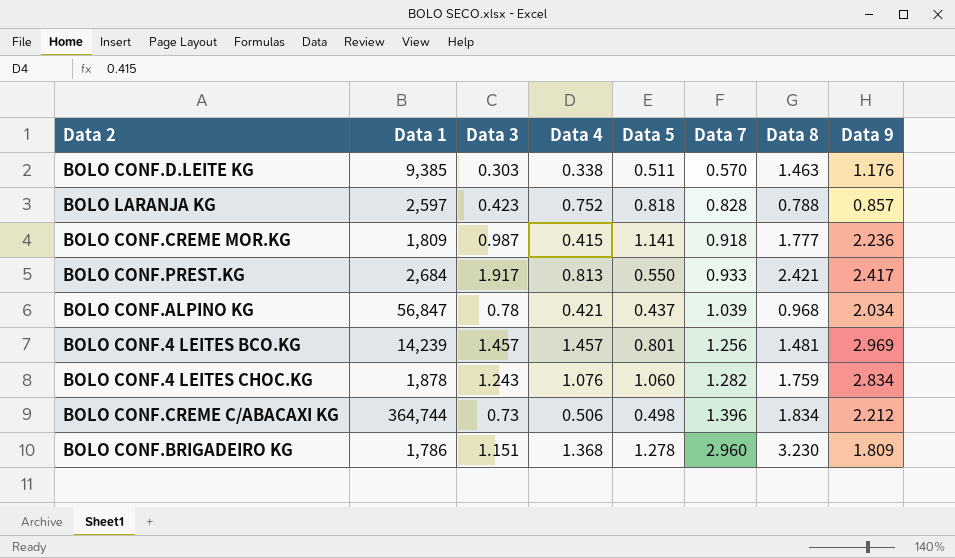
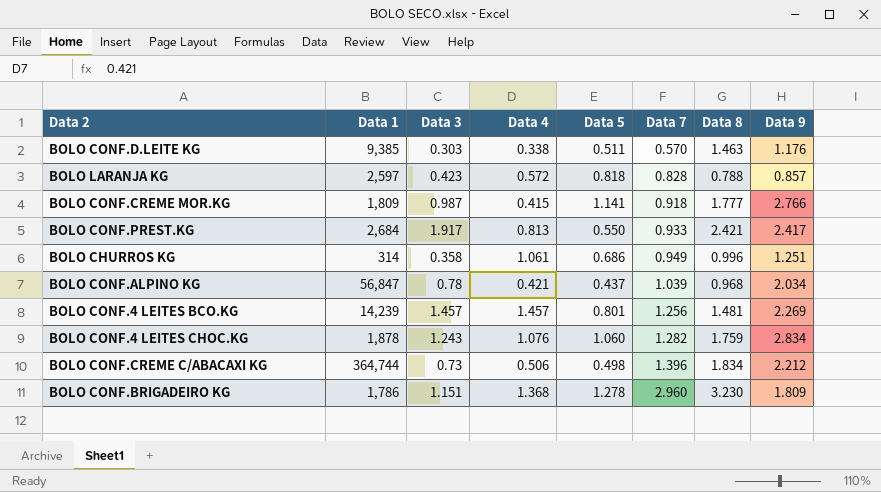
BOLO LARANJA KG | Data 4: 0.752 -> 0.572
BOLO CONF.CREME MOR.KG | Data 9: 2.236 -> 2.766
row BOLO CHURROS KG: none -> 314 | 0.358 | 1.061 | 0.686 | 0.949 | 0.996 | 1.251
BOLO CONF.4 LEITES BCO.KG | Data 9: 2.969 -> 2.269

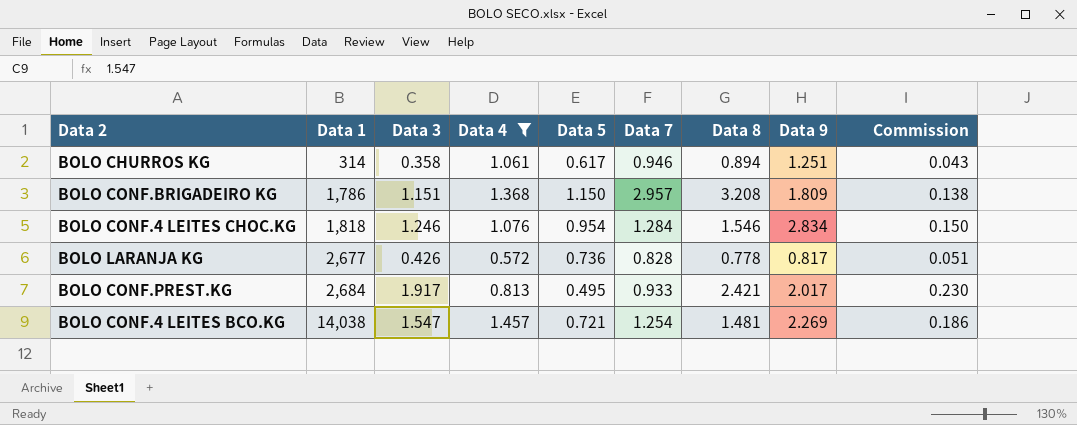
filter: none -> Data 4 >= 0.572
row order: Data 7 ascending -> Data 1 ascending
column Commission | formula: none -> [Data 3] * 0.12
BOLO CHURROS KG | Data 5: 0.686 -> 0.617
BOLO CHURROS KG | Data 7: 0.949 -> 0.946
BOLO CHURROS KG | Data 8: 0.996 -> 0.894
BOLO CONF.BRIGADEIRO KG | Data 5: 1.278 -> 1.150
BOLO CONF.BRIGADEIRO KG | Data 7: 2.960 -> 2.957
BOLO CONF.BRIGADEIRO KG | Data 8: 3.230 -> 3.208
BOLO CONF.4 LEITES CHOC.KG | Data 1: 1,878 -> 1,818
BOLO CONF.4 LEITES CHOC.KG | Data 3: 1.243 -> 1.246
BOLO CONF.4 LEITES CHOC.KG | Data 5: 1.060 -> 0.954
BOLO CONF.4 LEITES CHOC.KG | Data 7: 1.282 -> 1.284
BOLO CONF.4 LEITES CHOC.KG | Data 8: 1.759 -> 1.546
BOLO LARANJA KG | Data 1: 2,597 -> 2,677
BOLO LARANJA KG | Data 3: 0.423 -> 0.426
BOLO LARANJA KG | Data 5: 0.818 -> 0.736
BOLO LARANJA KG | Data 8: 0.788 -> 0.778
BOLO LARANJA KG | Data 9: 0.857 -> 0.817
BOLO CONF.PREST.KG | Data 5: 0.550 -> 0.495
BOLO CONF.PREST.KG | Data 9: 2.417 -> 2.017
BOLO CONF.4 LEITES BCO.KG | Data 1: 14,239 -> 14,038
BOLO CONF.4 LEITES BCO.KG | Data 3: 1.457 -> 1.547
BOLO CONF.4 LEITES BCO.KG | Data 5: 0.801 -> 0.721
BOLO CONF.4 LEITES BCO.KG | Data 7: 1.256 -> 1.254

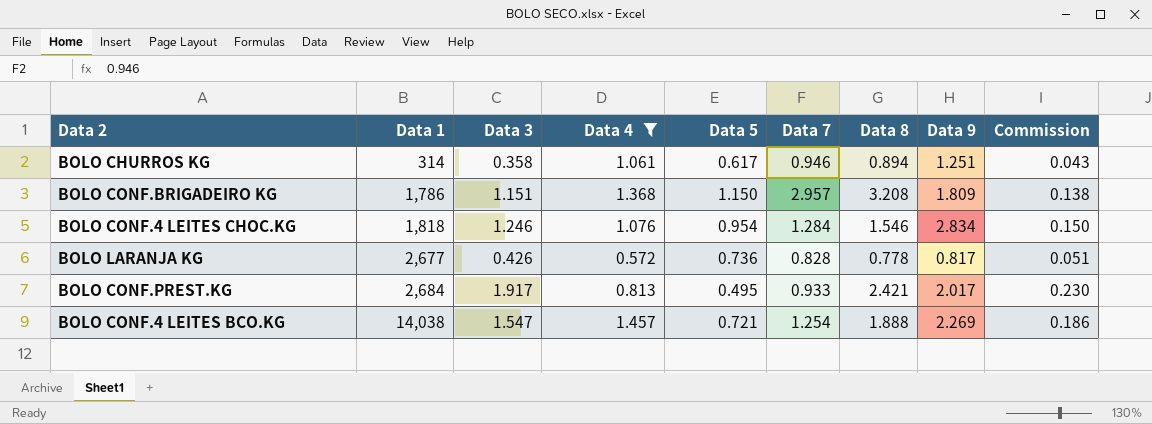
BOLO CONF.4 LEITES BCO.KG | Data 8: 1.481 -> 1.888

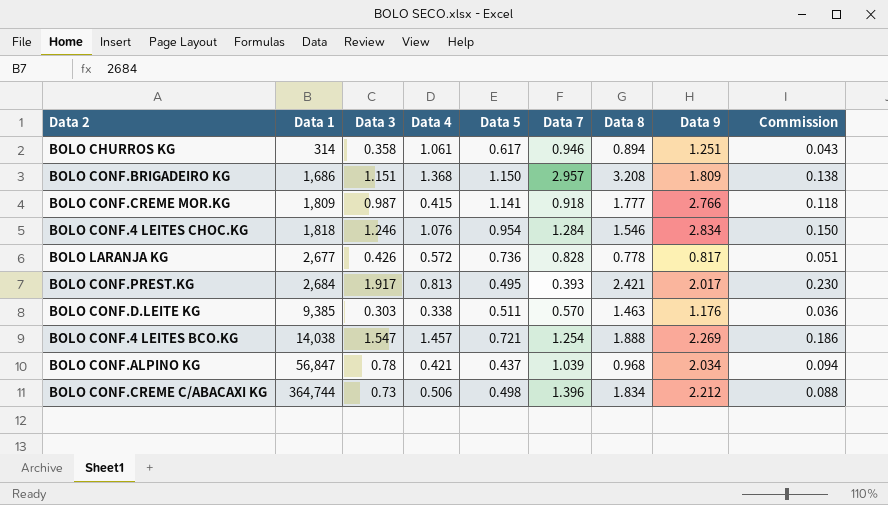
filter: Data 4 >= 0.572 -> none
BOLO CONF.BRIGADEIRO KG | Data 1: 1,786 -> 1,686
BOLO CONF.PREST.KG | Data 7: 0.933 -> 0.393

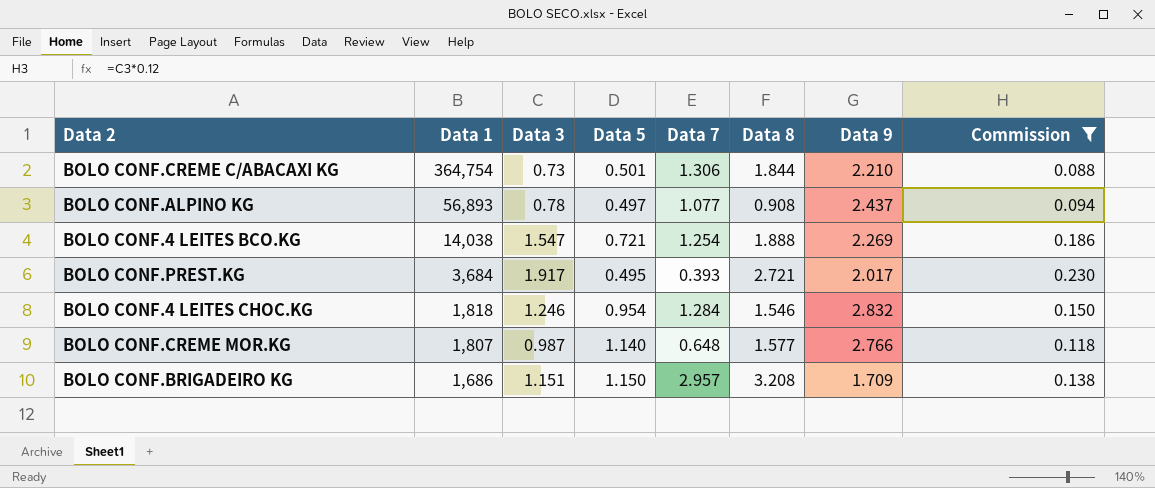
filter: none -> Commission >= 0.088
row order: Data 1 ascending -> Data 1 descending
column Data 4 | position: 4 -> none
BOLO CONF.CREME C/ABACAXI KG | Data 1: 364,744 -> 364,754
BOLO CONF.CREME C/ABACAXI KG | Data 5: 0.498 -> 0.501
BOLO CONF.CREME C/ABACAXI KG | Data 7: 1.396 -> 1.306
BOLO CONF.CREME C/ABACAXI KG | Data 8: 1.834 -> 1.844
BOLO CONF.CREME C/ABACAXI KG | Data 9: 2.212 -> 2.210
BOLO CONF.ALPINO KG | Data 1: 56,847 -> 56,893
BOLO CONF.ALPINO KG | Data 5: 0.437 -> 0.497
BOLO CONF.ALPINO KG | Data 7: 1.039 -> 1.077
BOLO CONF.ALPINO KG | Data 8: 0.968 -> 0.908
BOLO CONF.ALPINO KG | Data 9: 2.034 -> 2.437
BOLO CONF.PREST.KG | Data 1: 2,684 -> 3,684
BOLO CONF.PREST.KG | Data 8: 2.421 -> 2.721
BOLO CONF.4 LEITES CHOC.KG | Data 9: 2.834 -> 2.832
BOLO CONF.CREME MOR.KG | Data 1: 1,809 -> 1,807
BOLO CONF.CREME MOR.KG | Data 5: 1.141 -> 1.140
BOLO CONF.CREME MOR.KG | Data 7: 0.918 -> 0.648
BOLO CONF.CREME MOR.KG | Data 8: 1.777 -> 1.577
BOLO CONF.BRIGADEIRO KG | Data 9: 1.809 -> 1.709

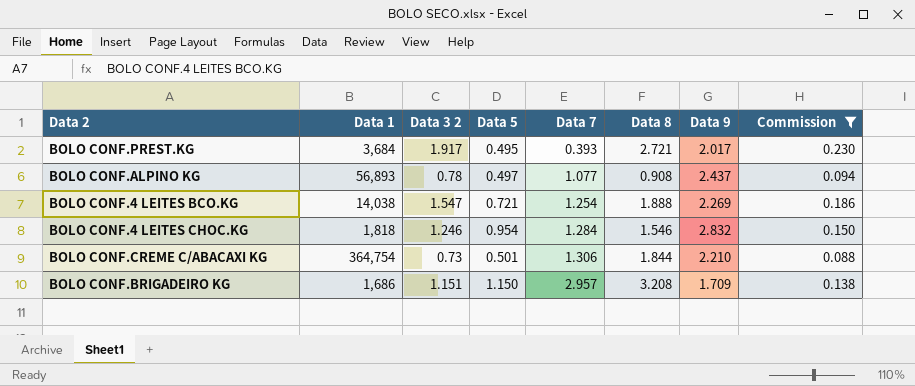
row order: Data 1 descending -> Data 7 ascending
column name: Data 3 -> Data 3 2
row BOLO CONF.CREME MOR.KG: 1,807 | 0.987 | 1.140 | 0.648 | 1.577 | 2.766 | 0.118 -> none

